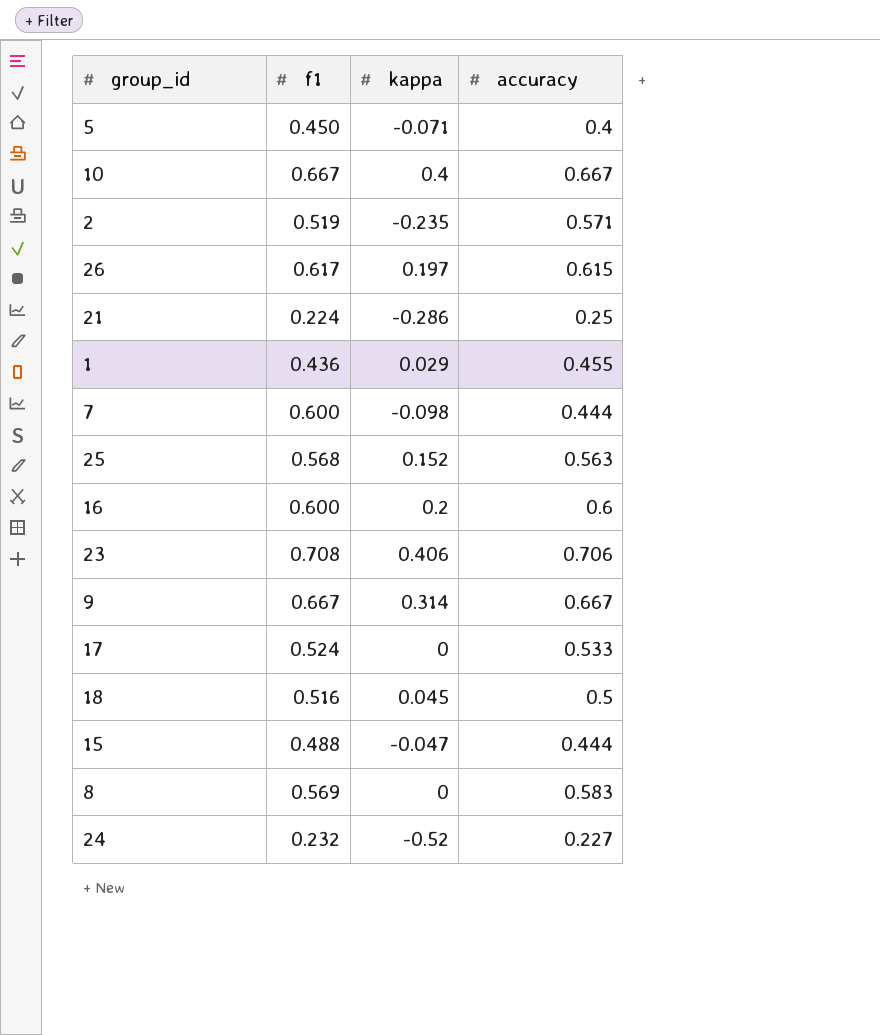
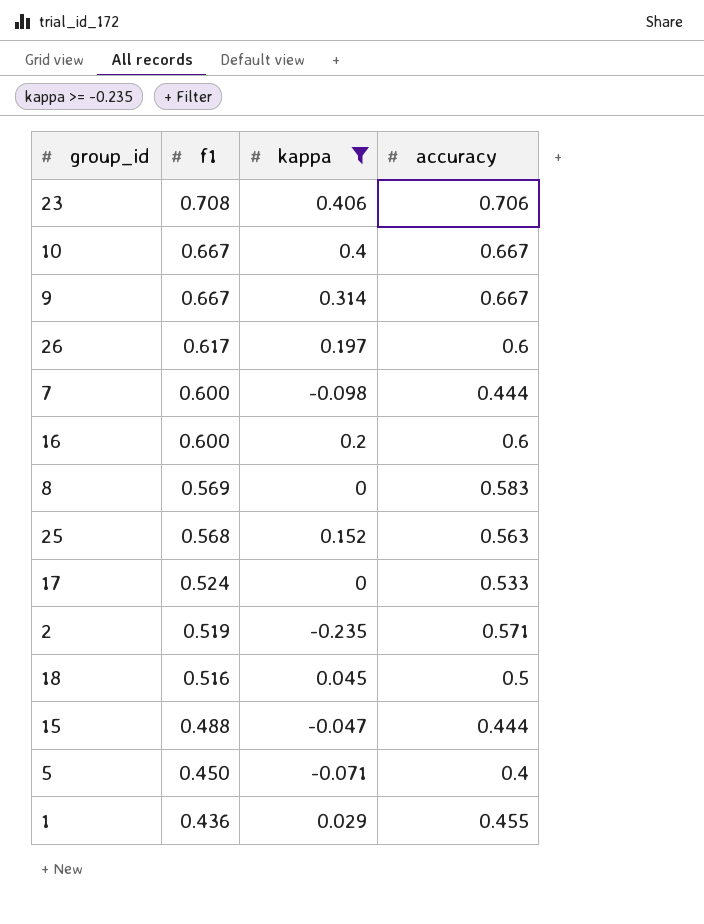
filter: none -> kappa >= -0.235
row order: none -> f1 descending
26 | accuracy: 0.615 -> 0.6

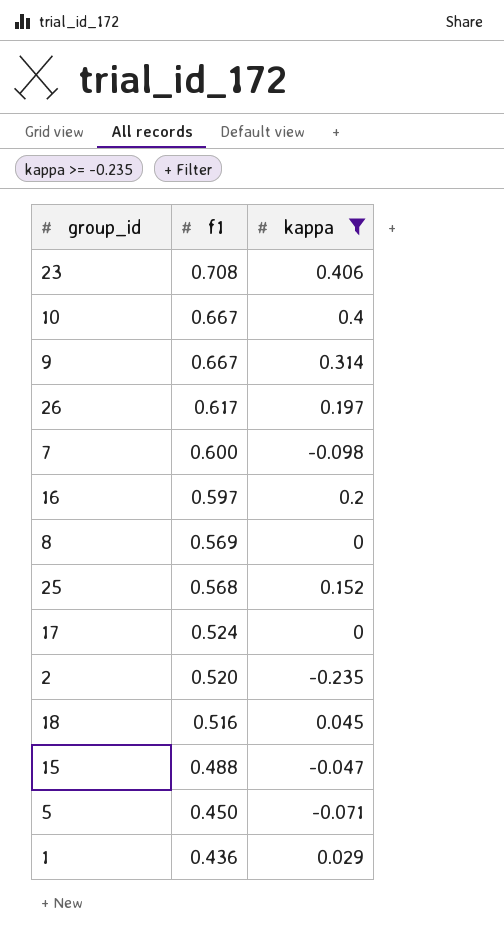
column accuracy | position: 4 -> none
16 | f1: 0.600 -> 0.597
2 | f1: 0.519 -> 0.520

